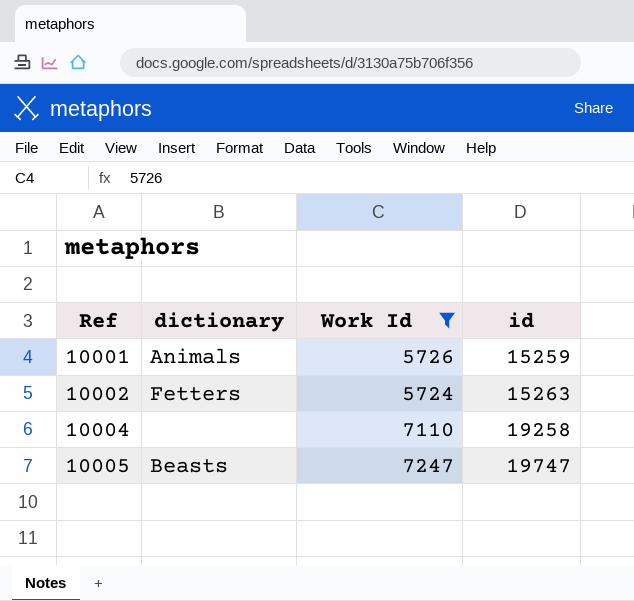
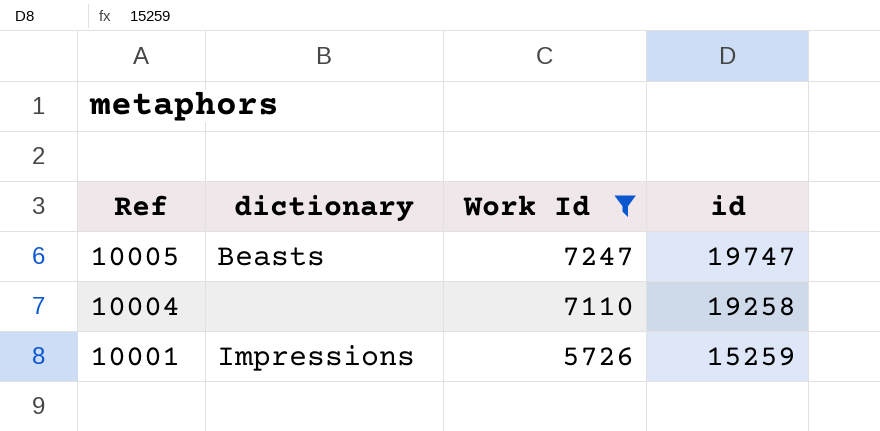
row order: Ref ascending -> Ref descending
row 10002: Fetters | 5724 | 15263 -> none
10001 | dictionary: Animals -> Impressions

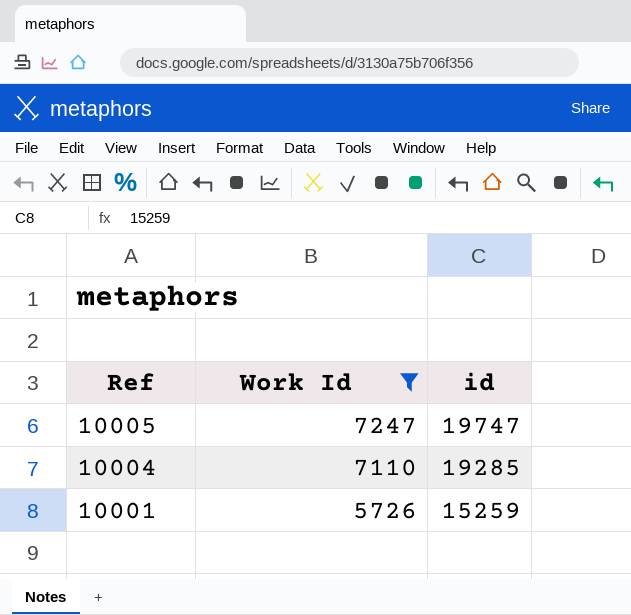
column dictionary | position: 2 -> none
10004 | id: 19258 -> 19285

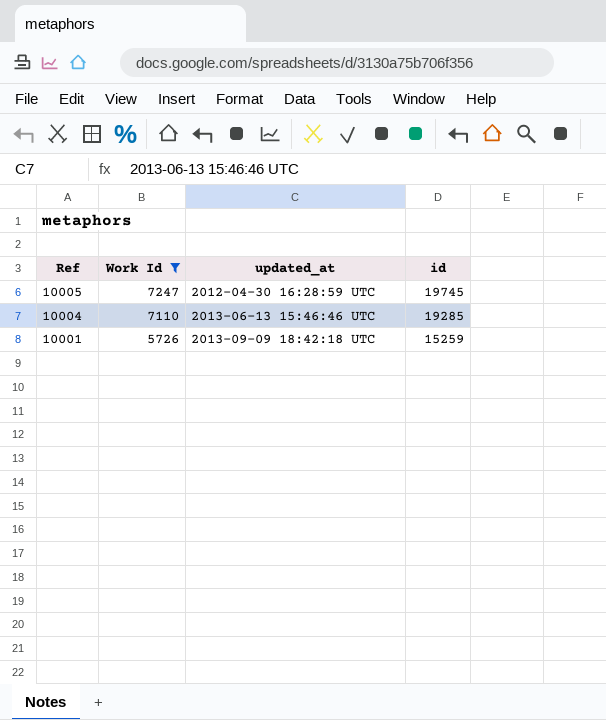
column updated_at | position: none -> 3
10005 | id: 19747 -> 19745

